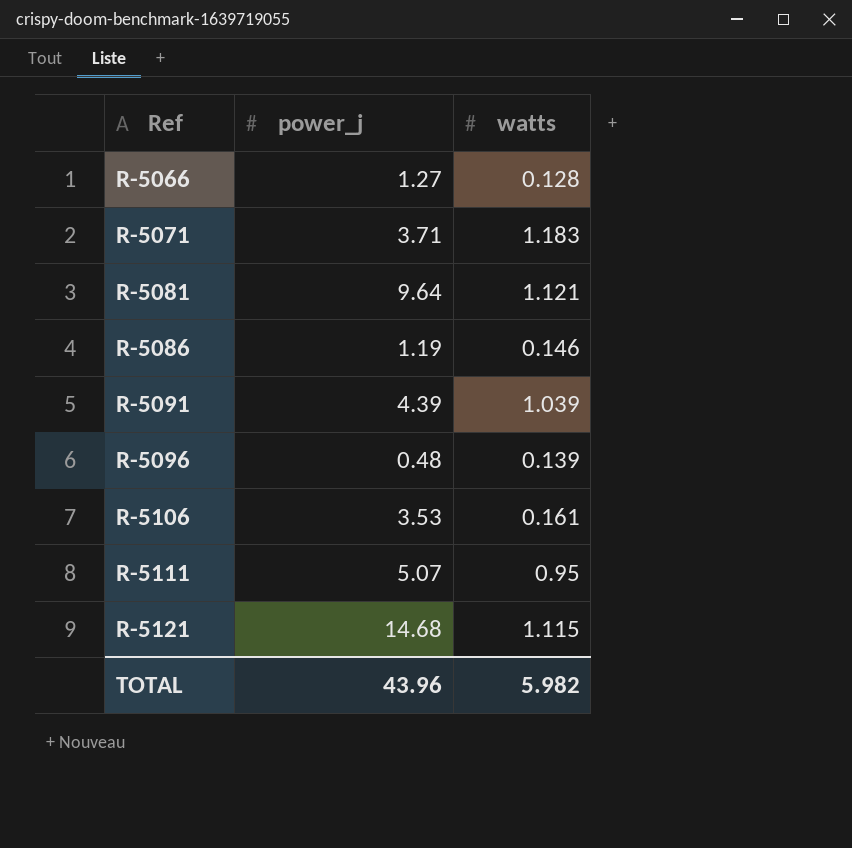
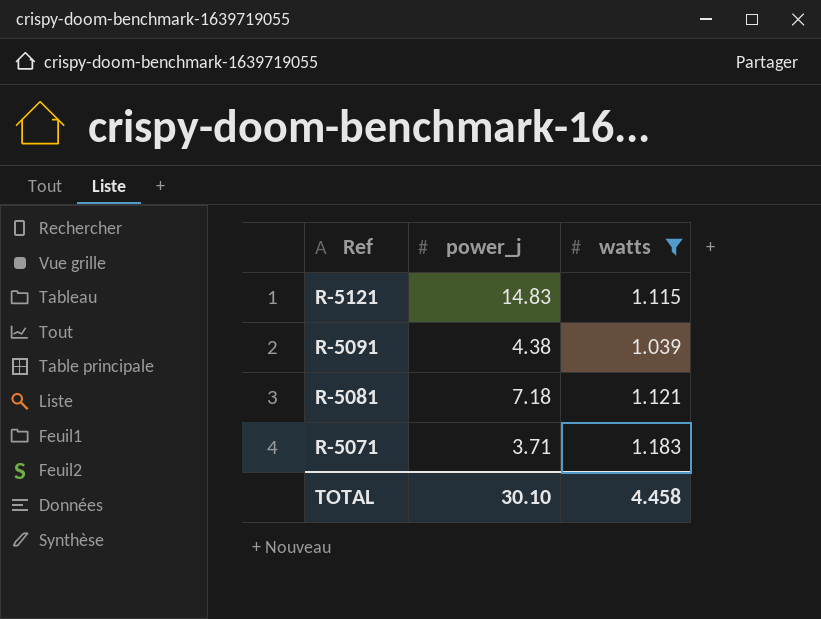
filter: none -> watts >= 1.039
row order: Ref ascending -> Ref descending
R-5121 | power_j: 14.68 -> 14.83
R-5091 | power_j: 4.39 -> 4.38
R-5081 | power_j: 9.64 -> 7.18
TOTAL | power_j: 43.96 -> 30.10
TOTAL | watts: 5.982 -> 4.458

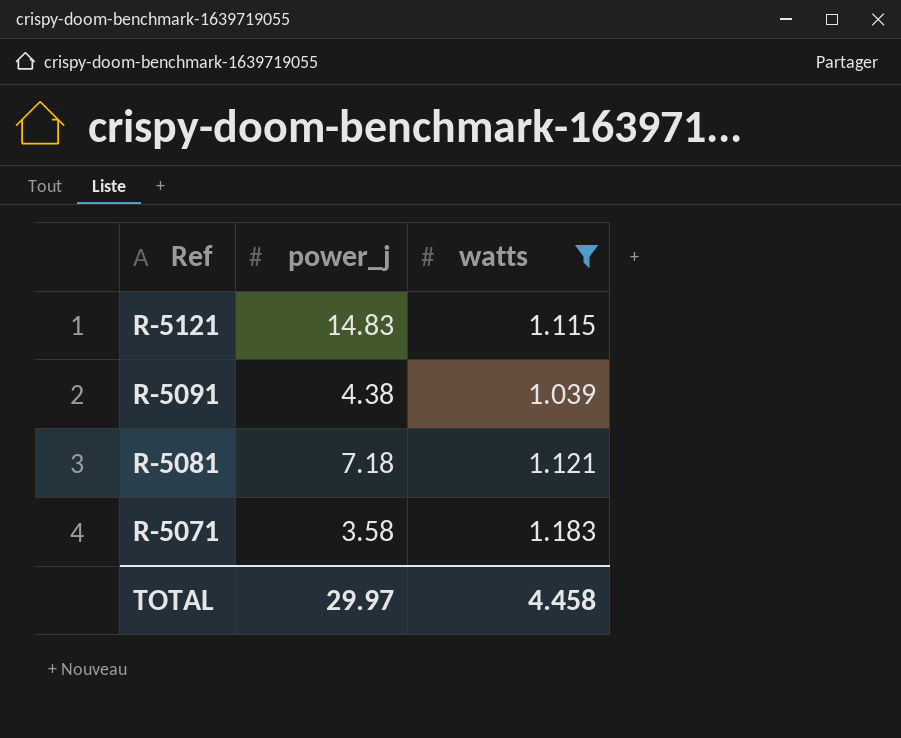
R-5071 | power_j: 3.71 -> 3.58
TOTAL | power_j: 30.10 -> 29.97

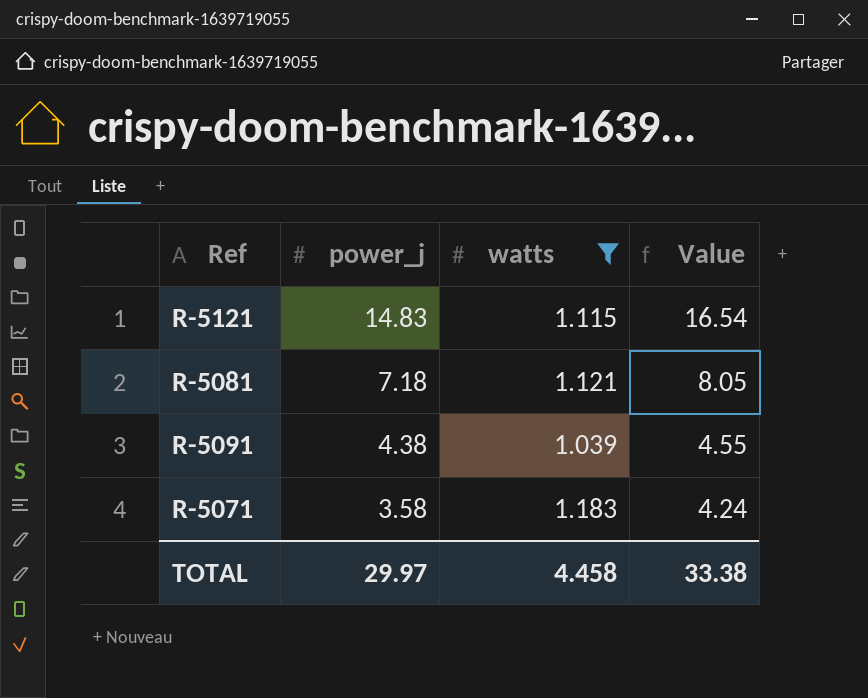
row order: Ref descending -> power_j descending
column Value | formula: none -> [power_j] * [watts]

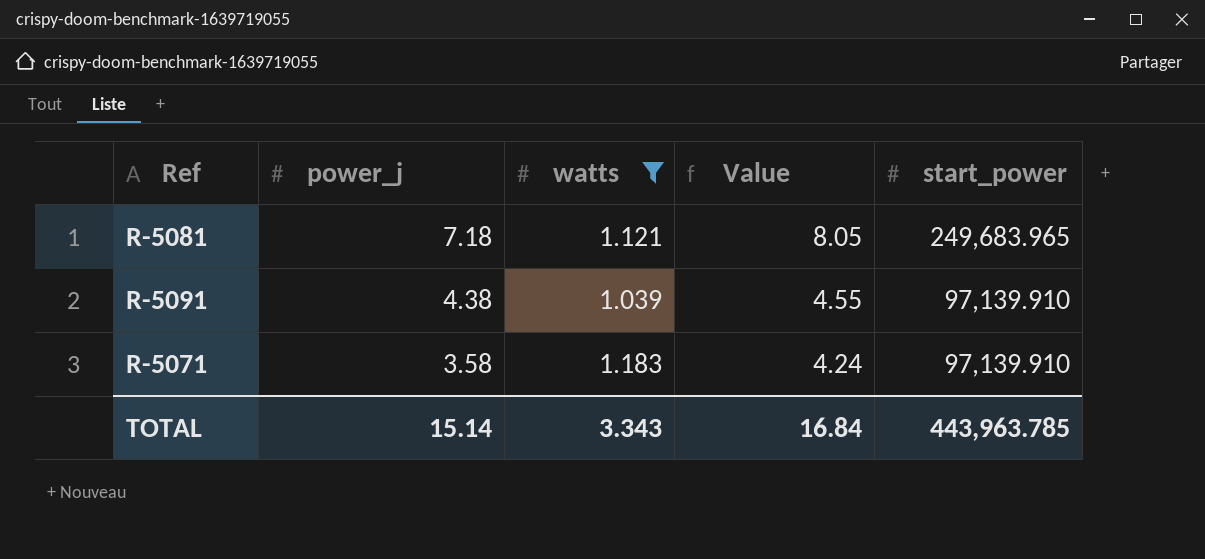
column start_power | position: none -> 5
row R-5121: 14.83 | 1.115 | 16.54 -> none
TOTAL | power_j: 29.97 -> 15.14
TOTAL | watts: 4.458 -> 3.343
TOTAL | Value: 33.38 -> 16.84

